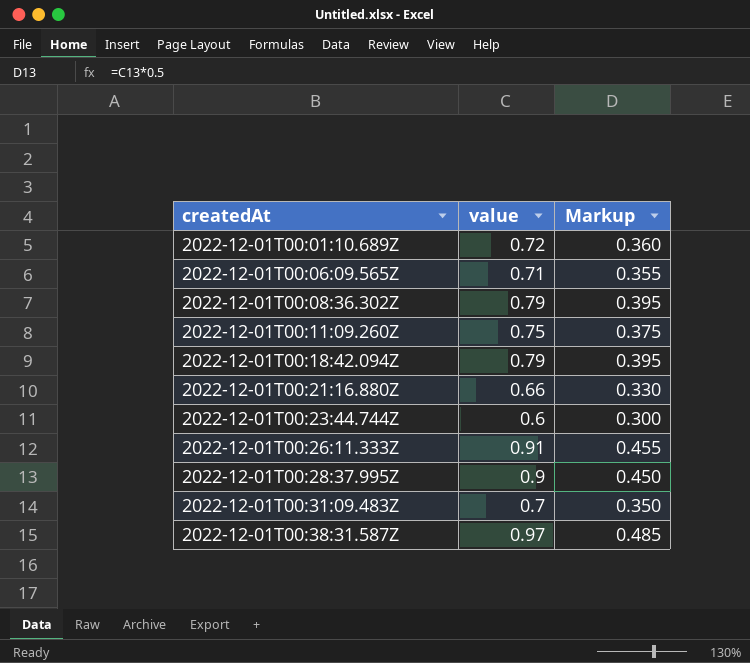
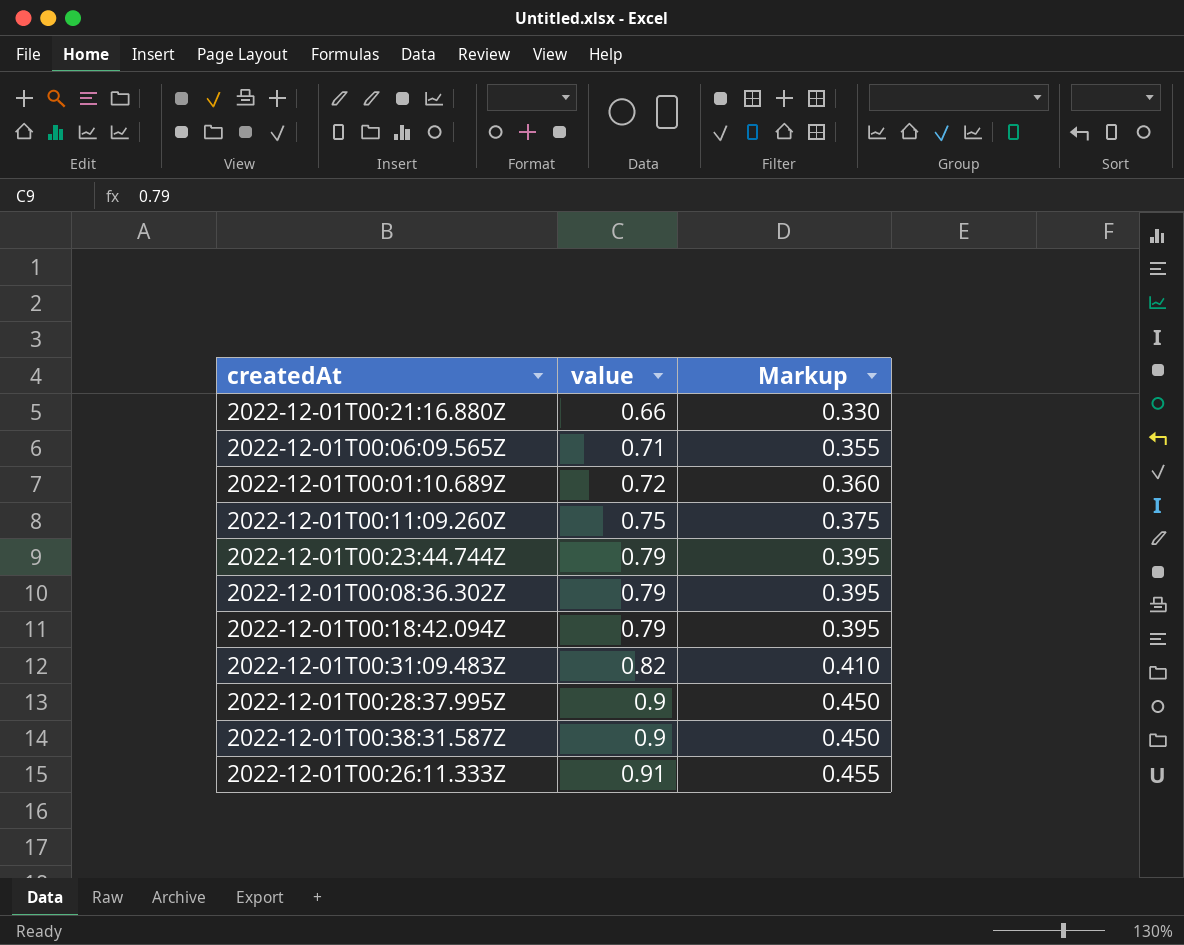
row order: createdAt ascending -> value ascending
2022-12-01T00:23:44.744Z | value: 0.6 -> 0.79
2022-12-01T00:23:44.744Z | Markup: 0.300 -> 0.395
2022-12-01T00:31:09.483Z | value: 0.7 -> 0.82
2022-12-01T00:31:09.483Z | Markup: 0.350 -> 0.410
2022-12-01T00:38:31.587Z | value: 0.97 -> 0.9
2022-12-01T00:38:31.587Z | Markup: 0.485 -> 0.450

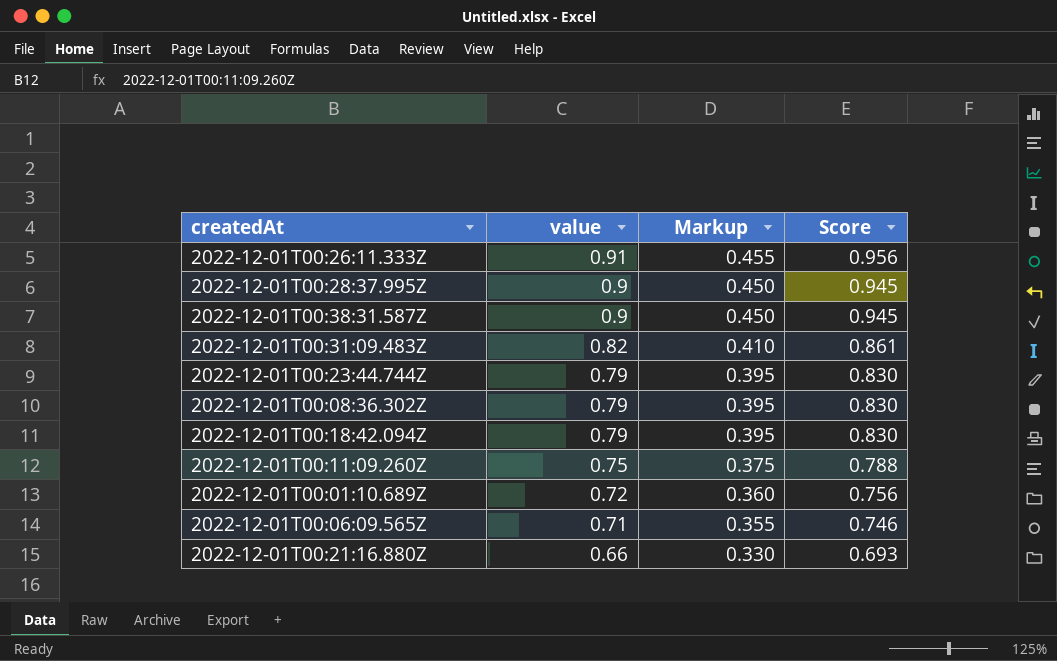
row order: value ascending -> value descending
column Score | formula: none -> [value] * 1.05

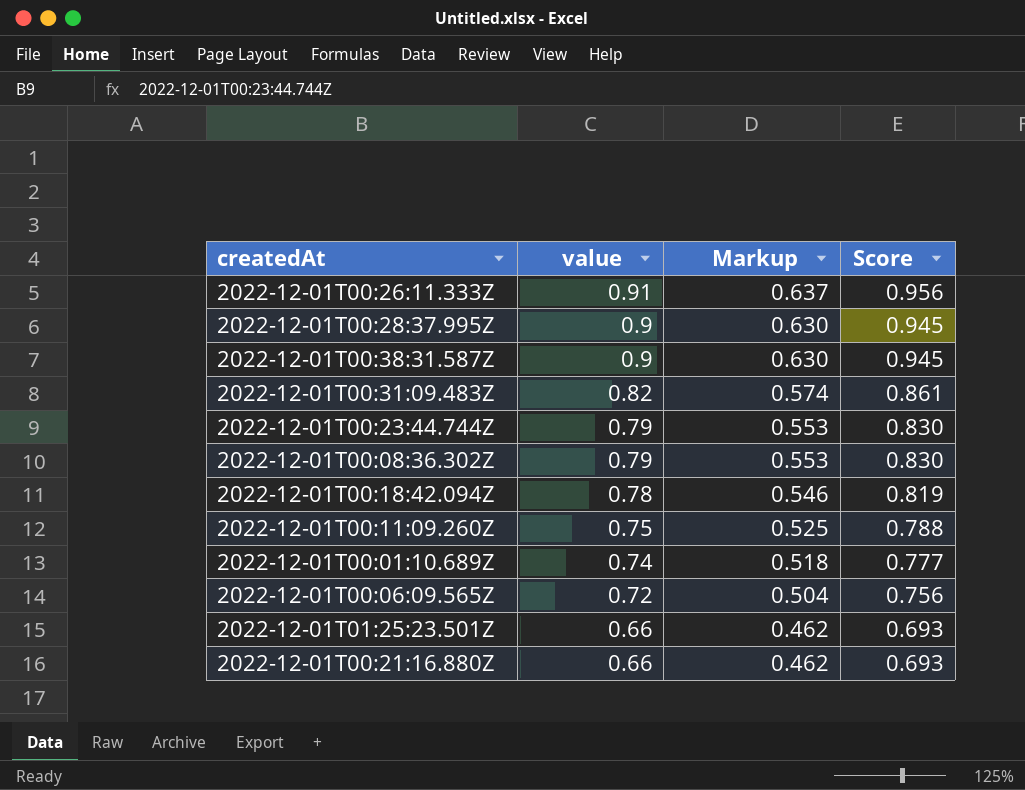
column Markup | formula: [value] * 0.5 -> [value] * 0.7
2022-12-01T00:18:42.094Z | value: 0.79 -> 0.78
2022-12-01T00:18:42.094Z | Score: 0.830 -> 0.819
2022-12-01T00:01:10.689Z | value: 0.72 -> 0.74
2022-12-01T00:01:10.689Z | Score: 0.756 -> 0.777
2022-12-01T00:06:09.565Z | value: 0.71 -> 0.72
2022-12-01T00:06:09.565Z | Score: 0.746 -> 0.756
row 2022-12-01T01:25:23.501Z: none -> 0.66 | 0.462 | 0.693

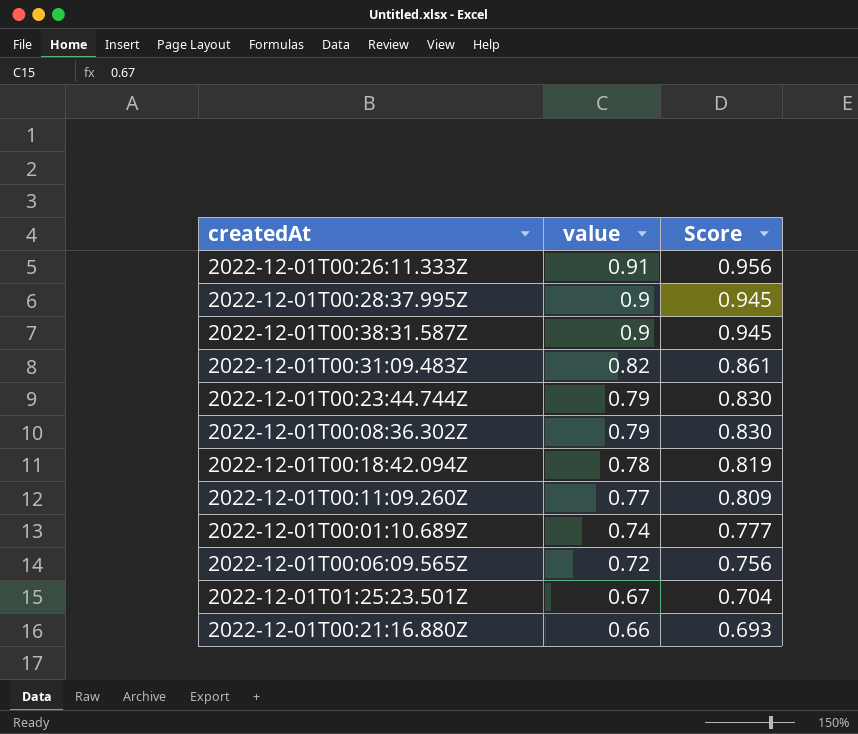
column Markup | formula: [value] * 0.7 -> none
2022-12-01T00:11:09.260Z | value: 0.75 -> 0.77
2022-12-01T00:11:09.260Z | Score: 0.788 -> 0.809
2022-12-01T01:25:23.501Z | value: 0.66 -> 0.67
2022-12-01T01:25:23.501Z | Score: 0.693 -> 0.704

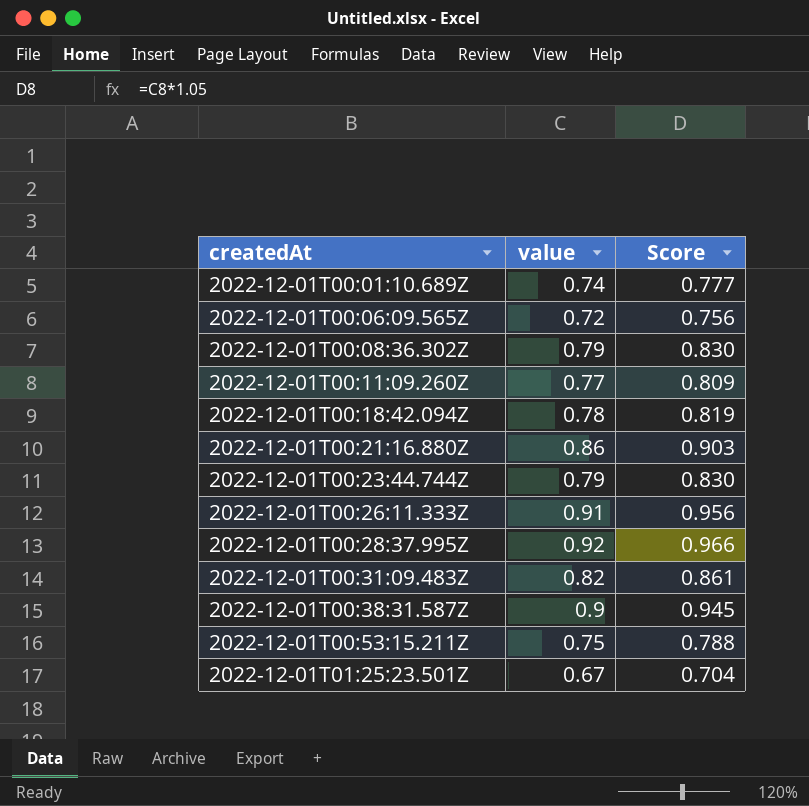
row order: value descending -> createdAt ascending
2022-12-01T00:21:16.880Z | value: 0.66 -> 0.86
2022-12-01T00:21:16.880Z | Score: 0.693 -> 0.903
2022-12-01T00:28:37.995Z | value: 0.9 -> 0.92
2022-12-01T00:28:37.995Z | Score: 0.945 -> 0.966
row 2022-12-01T00:53:15.211Z: none -> 0.75 | 0.788

